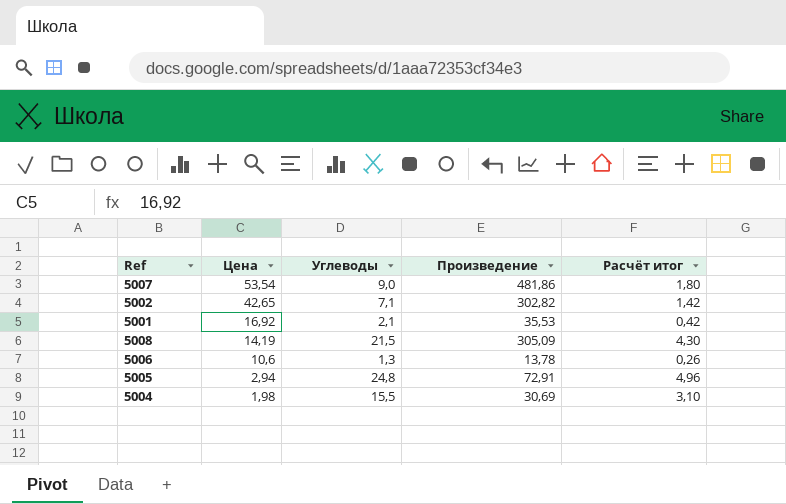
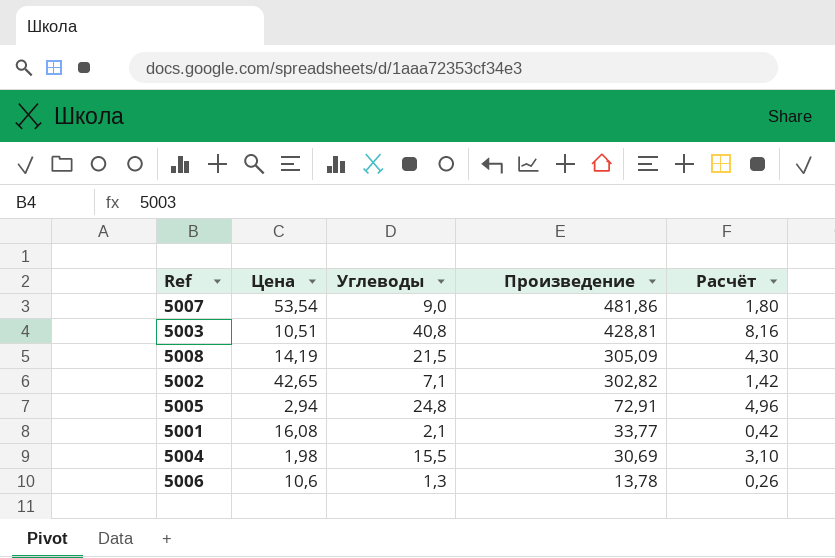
row order: Цена descending -> Произведение descending
column name: Расчёт итог -> Расчёт
row 5003: none -> 10,51 | 40,8 | 428,81 | 8,16
5001 | Цена: 16,92 -> 16,08
5001 | Произведение: 35,53 -> 33,77

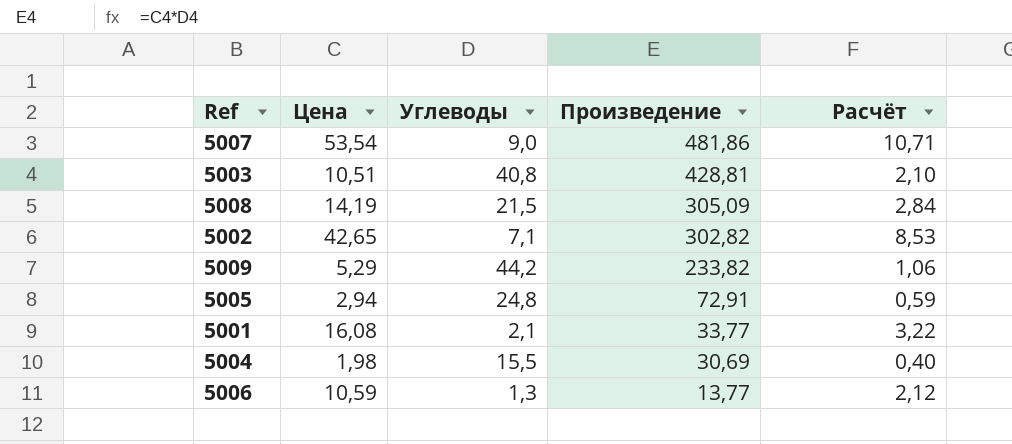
column Расчёт | formula: [Углеводы] * 0,2 -> [Цена] * 0,2
row 5009: none -> 5,29 | 44,2 | 233,82 | 1,06
5006 | Цена: 10,6 -> 10,59
5006 | Произведение: 13,78 -> 13,77

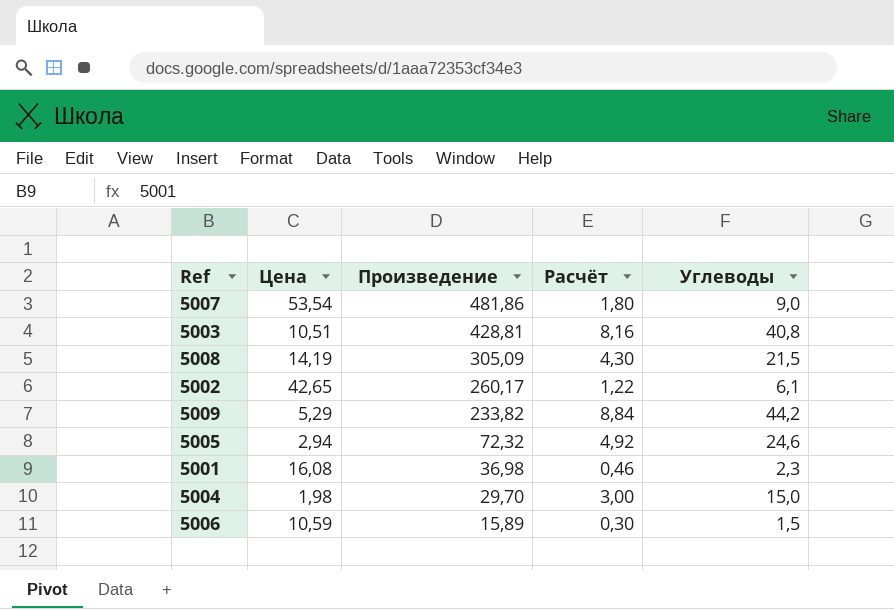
column Расчёт | formula: [Цена] * 0,2 -> [Углеводы] * 0,2
column Углеводы | position: 3 -> 5
5002 | Произведение: 302,82 -> 260,17
5002 | Углеводы: 7,1 -> 6,1
5005 | Произведение: 72,91 -> 72,32
5005 | Углеводы: 24,8 -> 24,6
5001 | Произведение: 33,77 -> 36,98
5001 | Углеводы: 2,1 -> 2,3
5004 | Произведение: 30,69 -> 29,70
5004 | Углеводы: 15,5 -> 15,0
5006 | Произведение: 13,77 -> 15,89
5006 | Углеводы: 1,3 -> 1,5

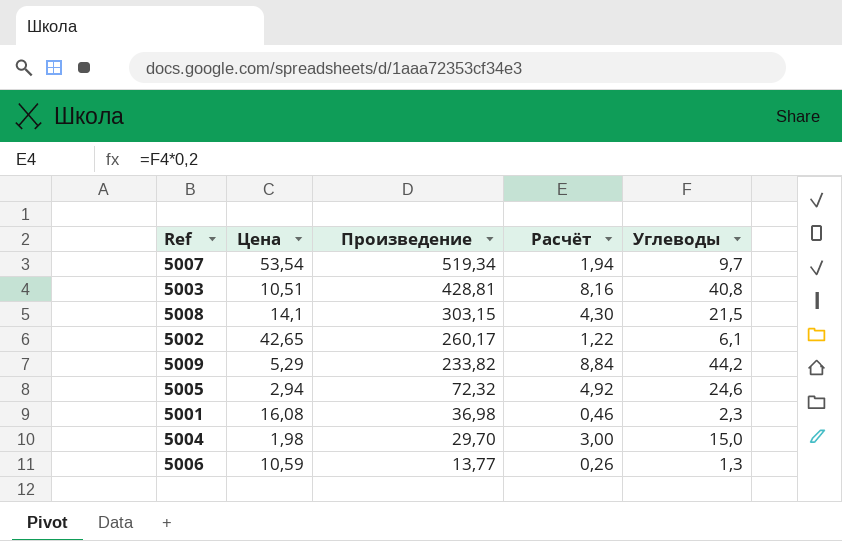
5007 | Произведение: 481,86 -> 519,34
5007 | Расчёт: 1,80 -> 1,94
5007 | Углеводы: 9,0 -> 9,7
5008 | Цена: 14,19 -> 14,1
5008 | Произведение: 305,09 -> 303,15
5006 | Произведение: 15,89 -> 13,77
5006 | Расчёт: 0,30 -> 0,26
5006 | Углеводы: 1,5 -> 1,3

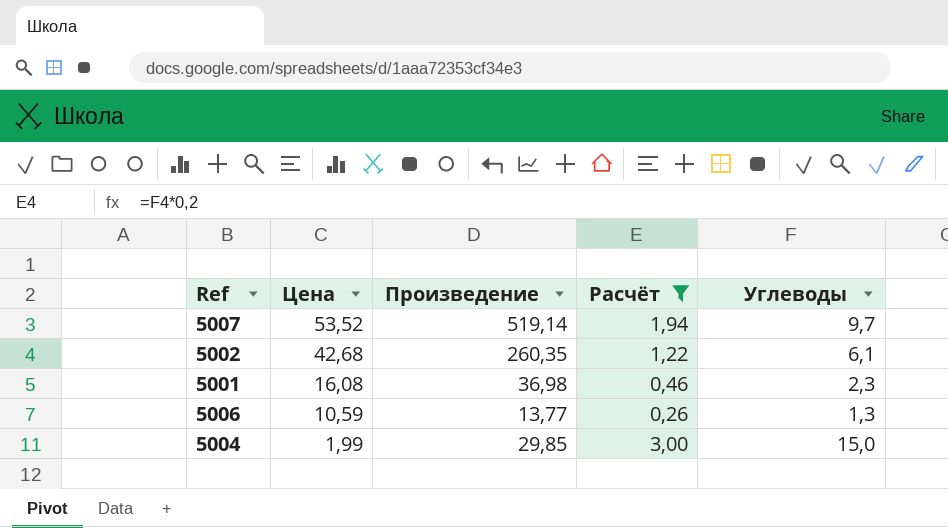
filter: none -> Расчёт <= 3,00
row order: Произведение descending -> Цена descending
5007 | Цена: 53,54 -> 53,52
5007 | Произведение: 519,34 -> 519,14
5002 | Цена: 42,65 -> 42,68
5002 | Произведение: 260,17 -> 260,35
5004 | Цена: 1,98 -> 1,99
5004 | Произведение: 29,70 -> 29,85

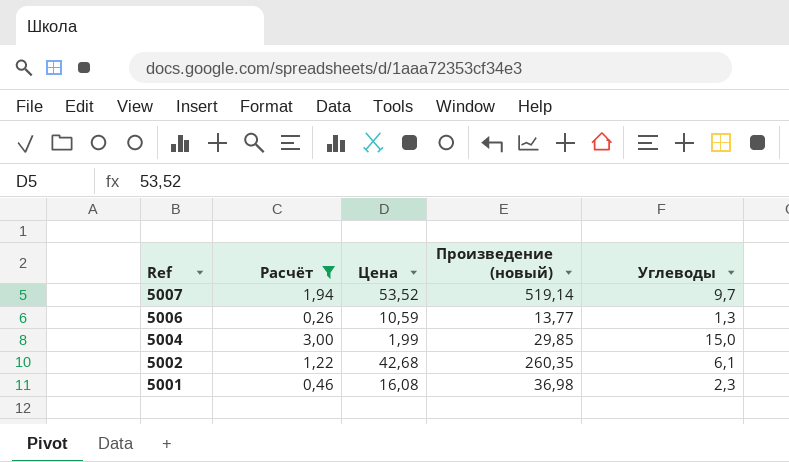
row order: Цена descending -> Ref descending
column Расчёт | position: 4 -> 2
column name: Произведение -> Произведение (новый)

